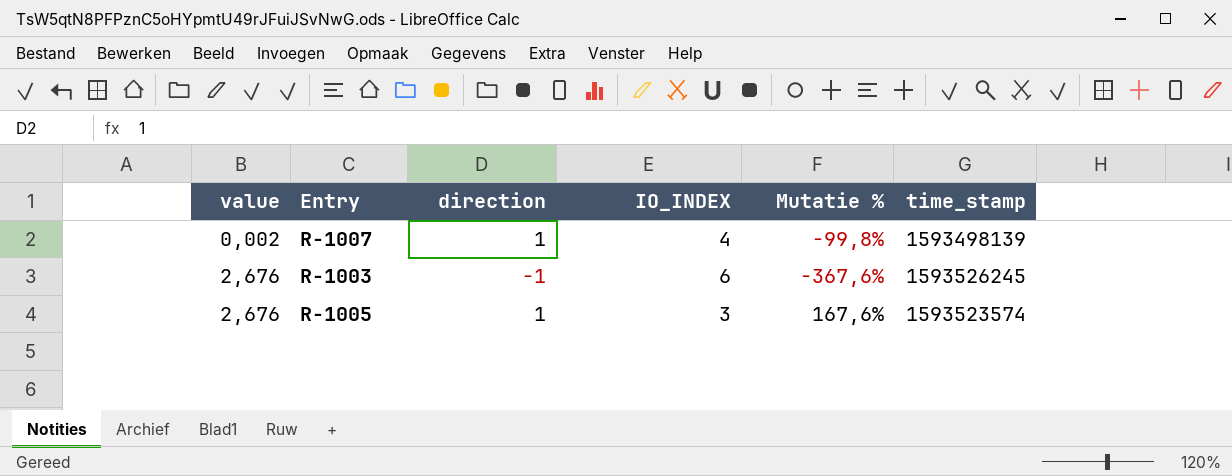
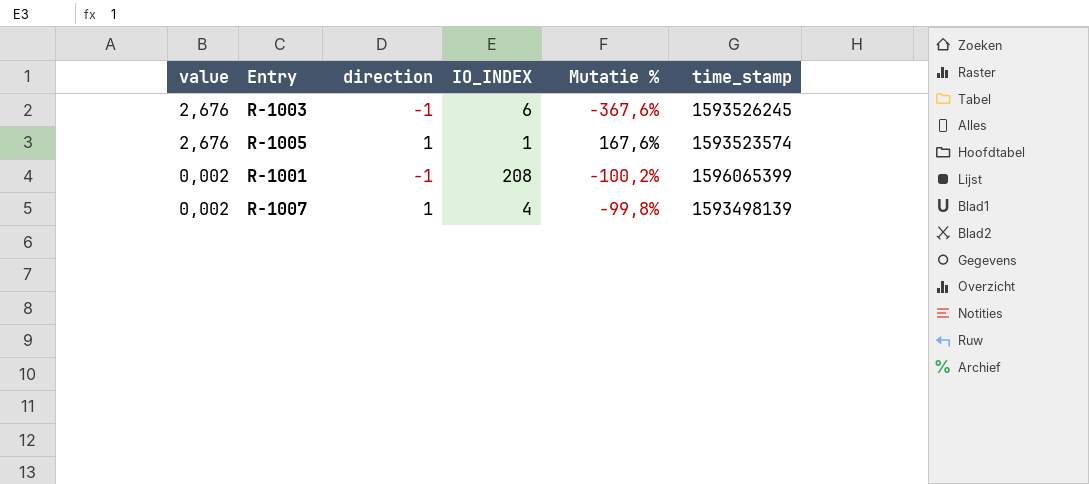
row order: value ascending -> value descending
R-1005 | IO_INDEX: 3 -> 1
row R-1001: none -> 0,002 | -1 | 208 | -100,2% | 1596065399

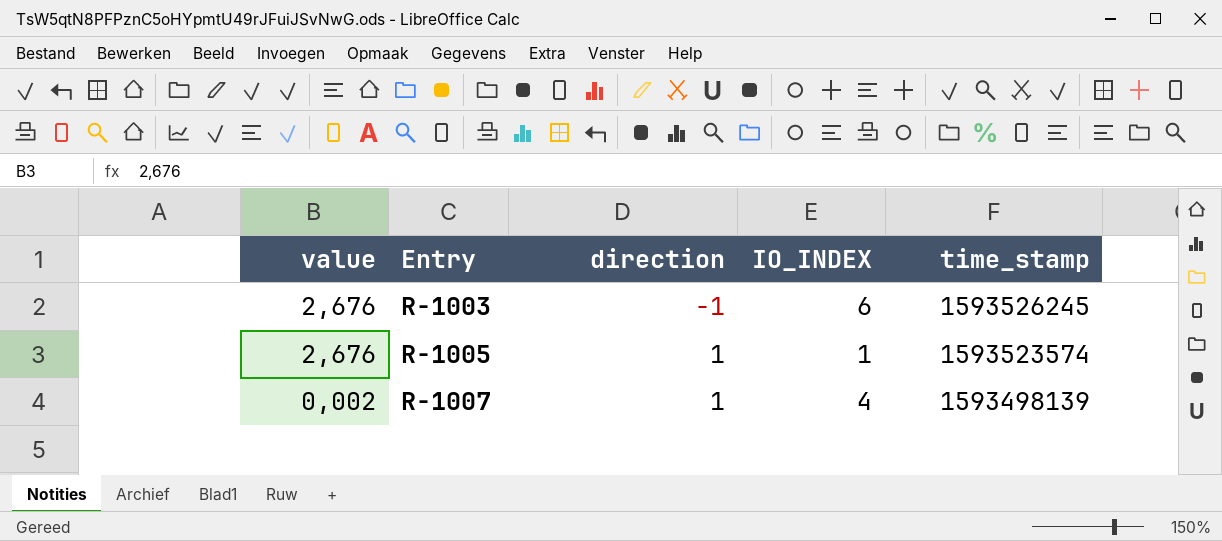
column Mutatie % | formula: ([value] - [direction]) / [direction] -> none
row R-1001: 0,002 | -1 | 208 | -100,2% | 1596065399 -> none

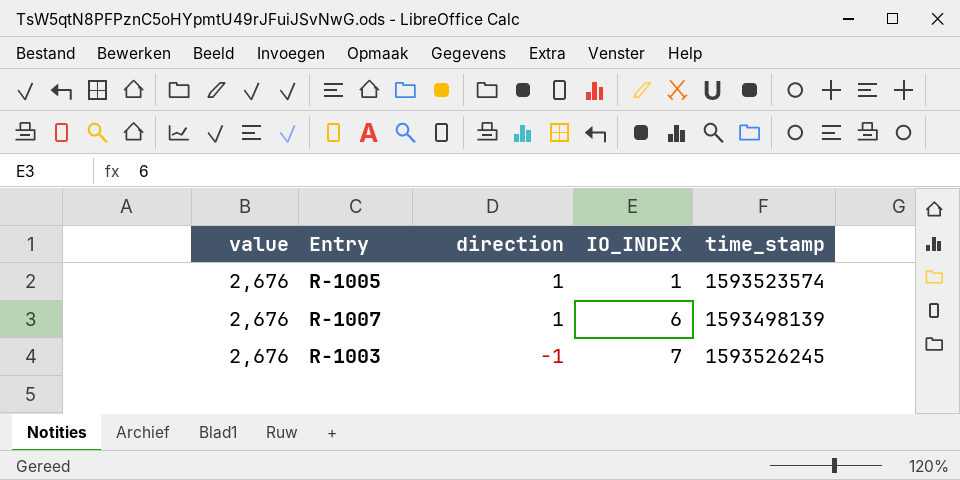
row order: value descending -> direction descending
R-1007 | value: 0,002 -> 2,676
R-1007 | IO_INDEX: 4 -> 6
R-1003 | IO_INDEX: 6 -> 7

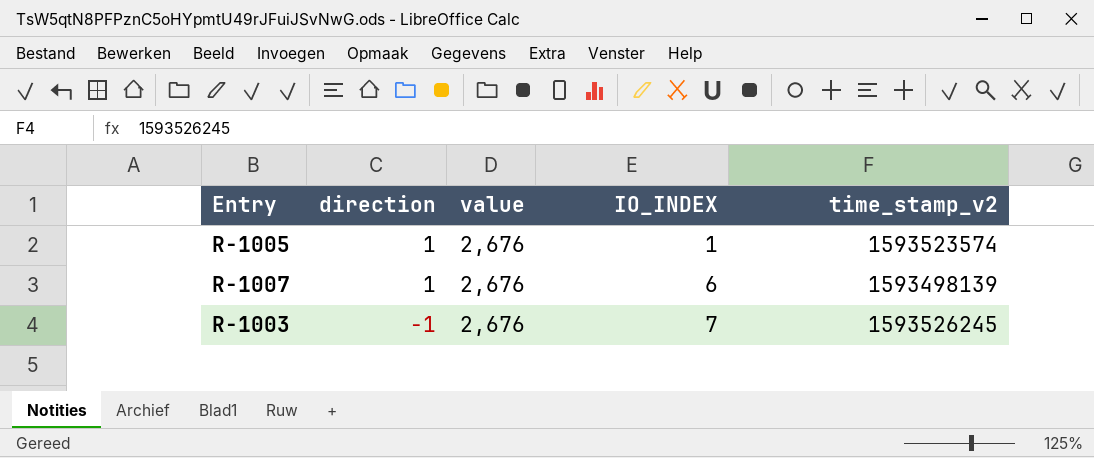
column value | position: 1 -> 3
column name: time_stamp -> time_stamp_v2

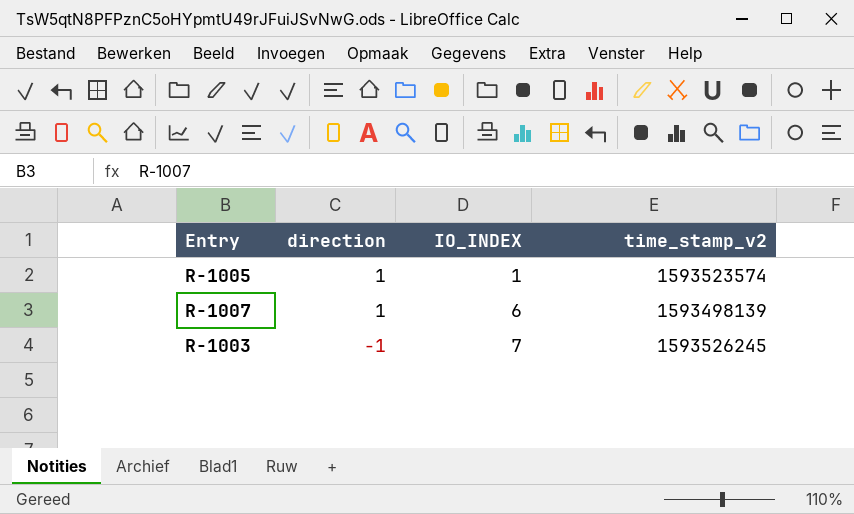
column value | position: 3 -> none

